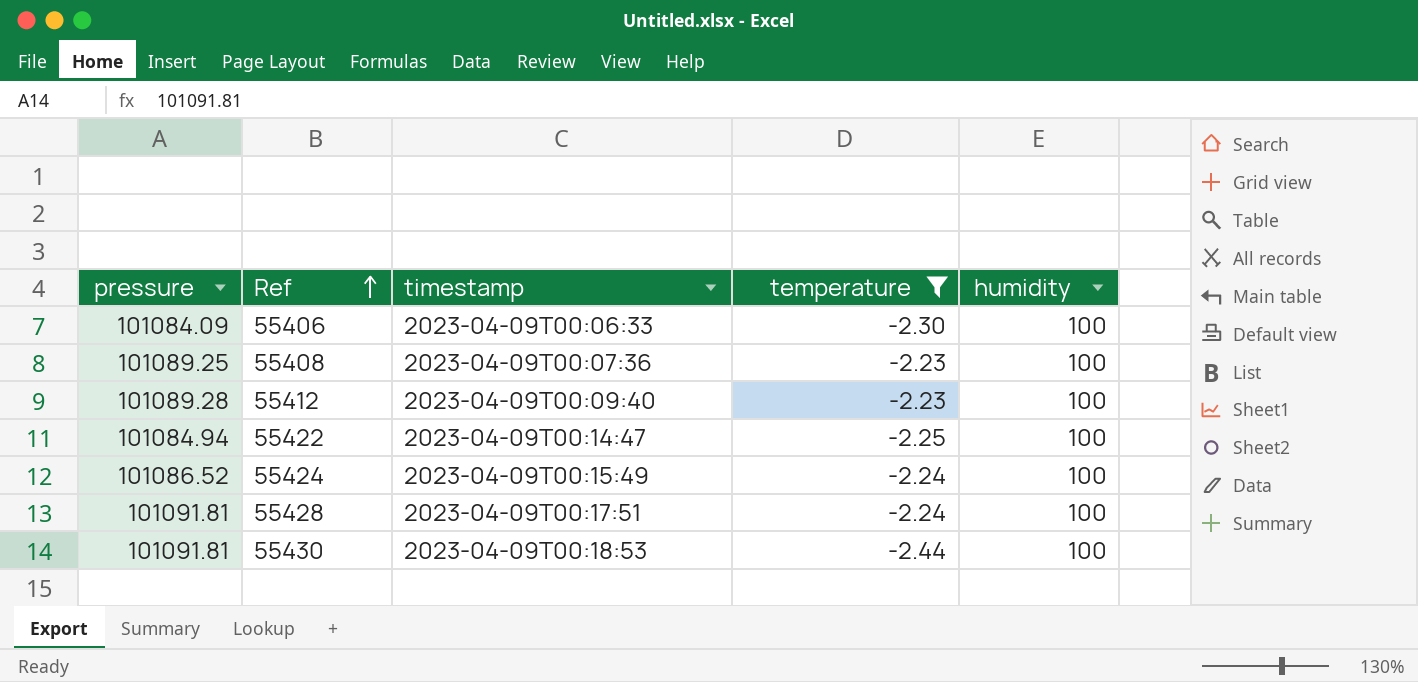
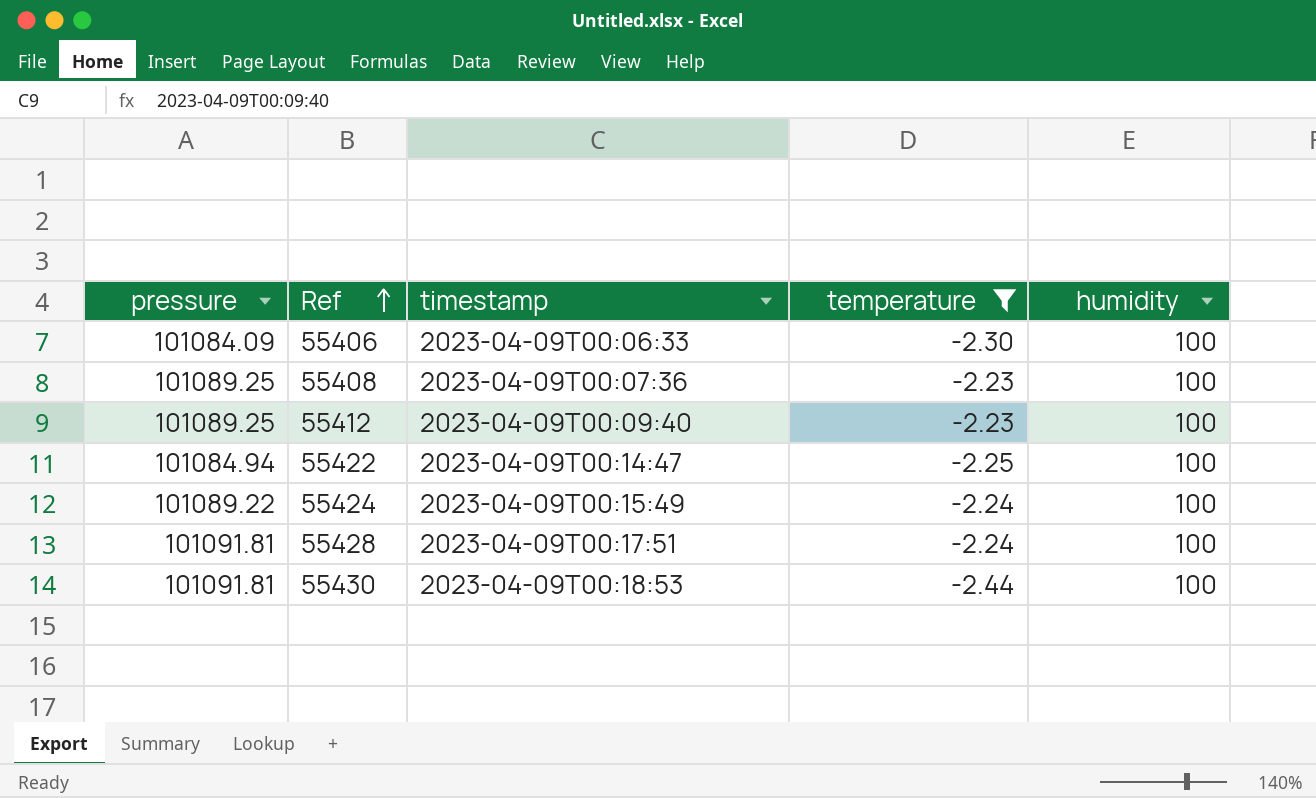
55412 | pressure: 101089.28 -> 101089.25
55424 | pressure: 101086.52 -> 101089.22

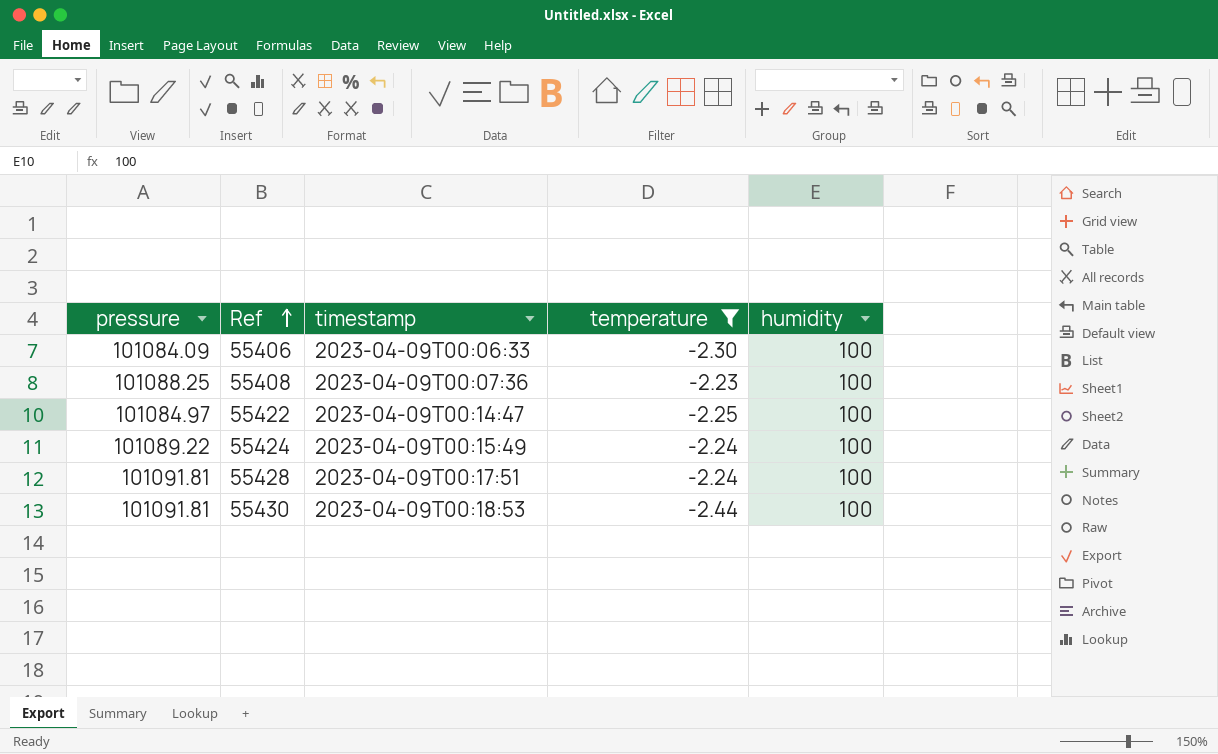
row 55412: 101089.25 | 2023-04-09T00:09:40 | -2.23 | 100 -> none
55408 | pressure: 101089.25 -> 101088.25
55422 | pressure: 101084.94 -> 101084.97

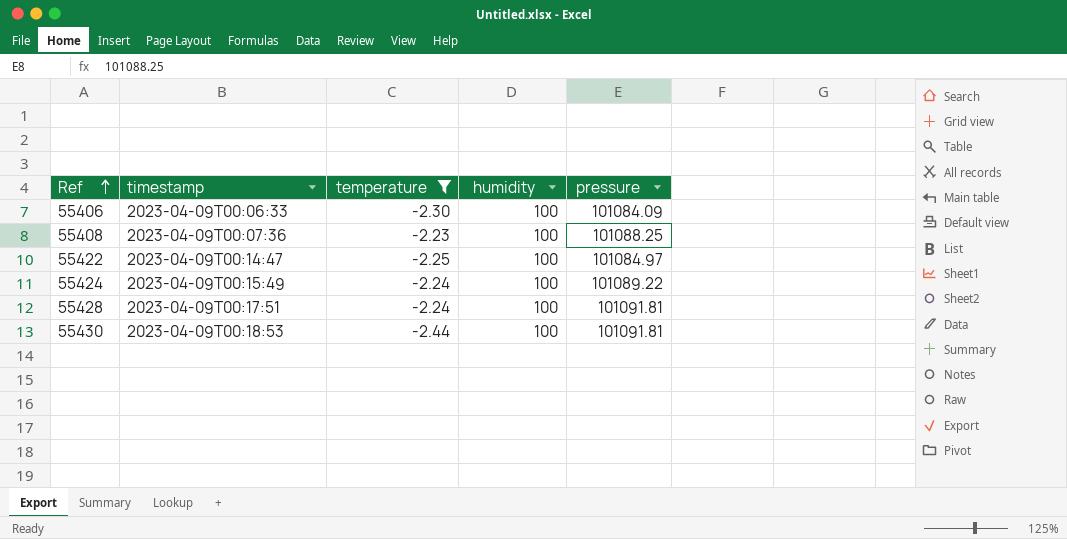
column pressure | position: 1 -> 5

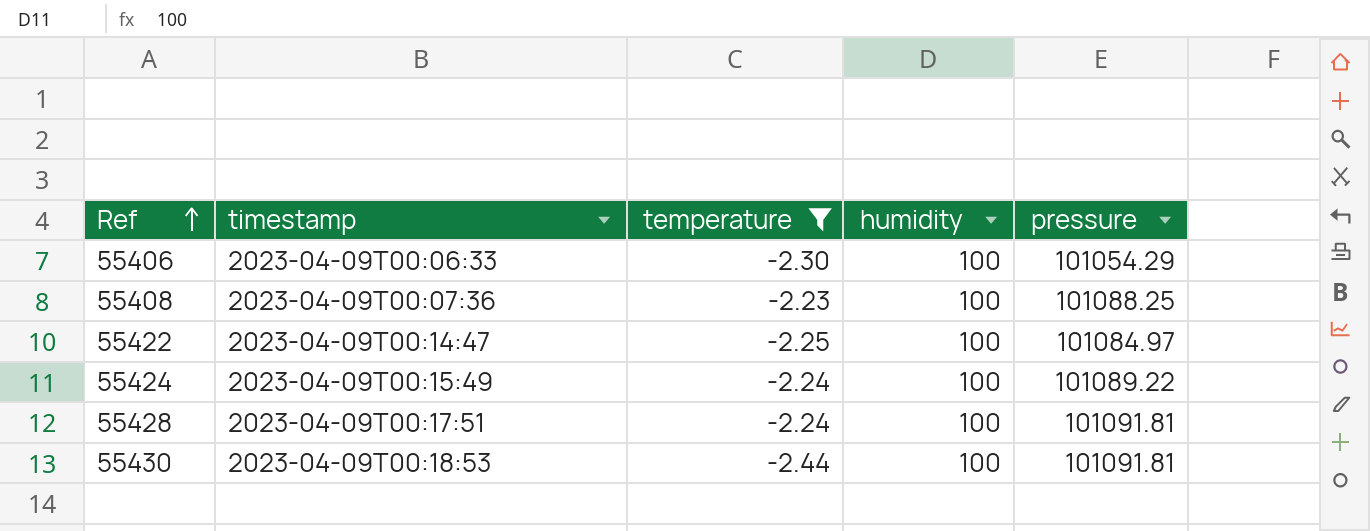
55406 | pressure: 101084.09 -> 101054.29

